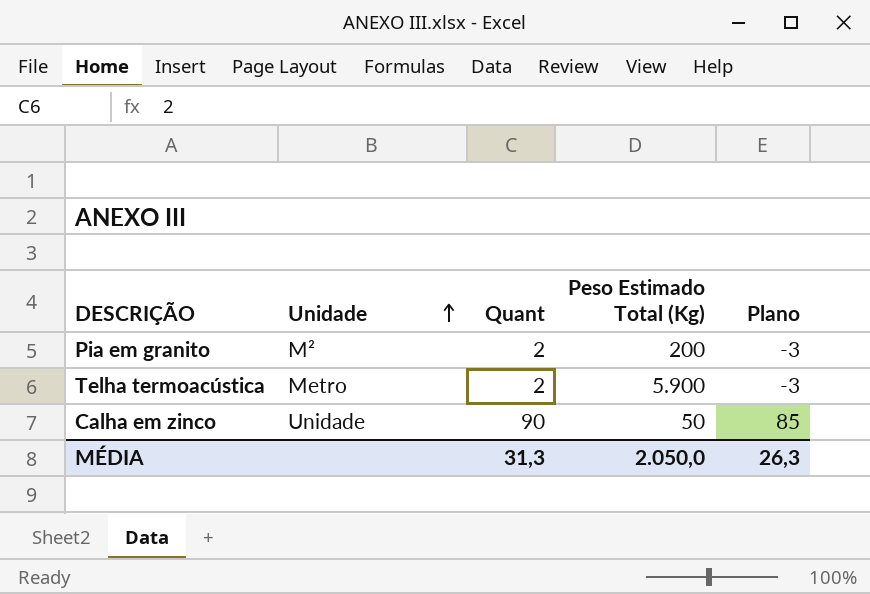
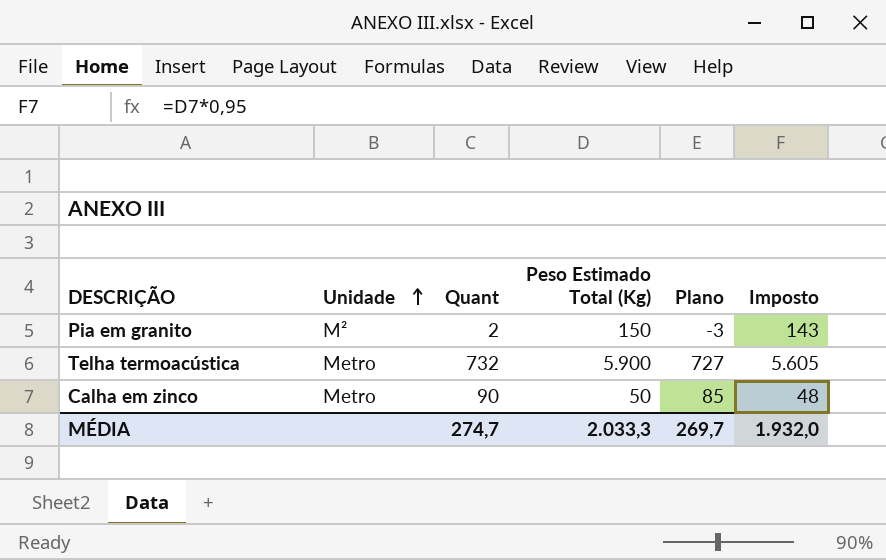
column Imposto | formula: none -> [Peso Estimado Total (Kg)] * 0,95
Pia em granito | Peso Estimado Total (Kg): 200 -> 150
Telha termoacústica | Quant: 2 -> 732
Telha termoacústica | Plano: -3 -> 727
Calha em zinco | Unidade: Unidade -> Metro
MÉDIA | Quant: 31,3 -> 274,7
MÉDIA | Peso Estimado Total (Kg): 2.050,0 -> 2.033,3
MÉDIA | Plano: 26,3 -> 269,7

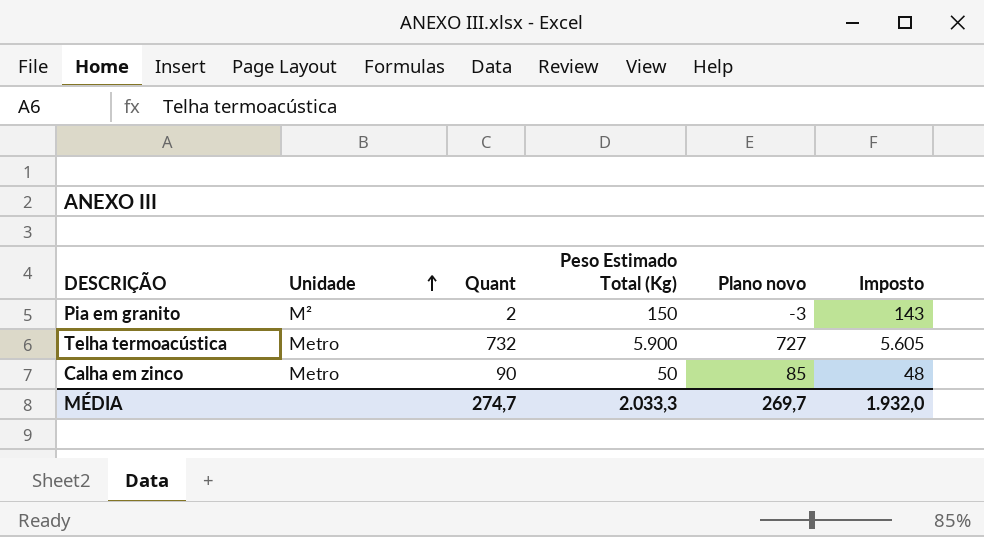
column name: Plano -> Plano novo

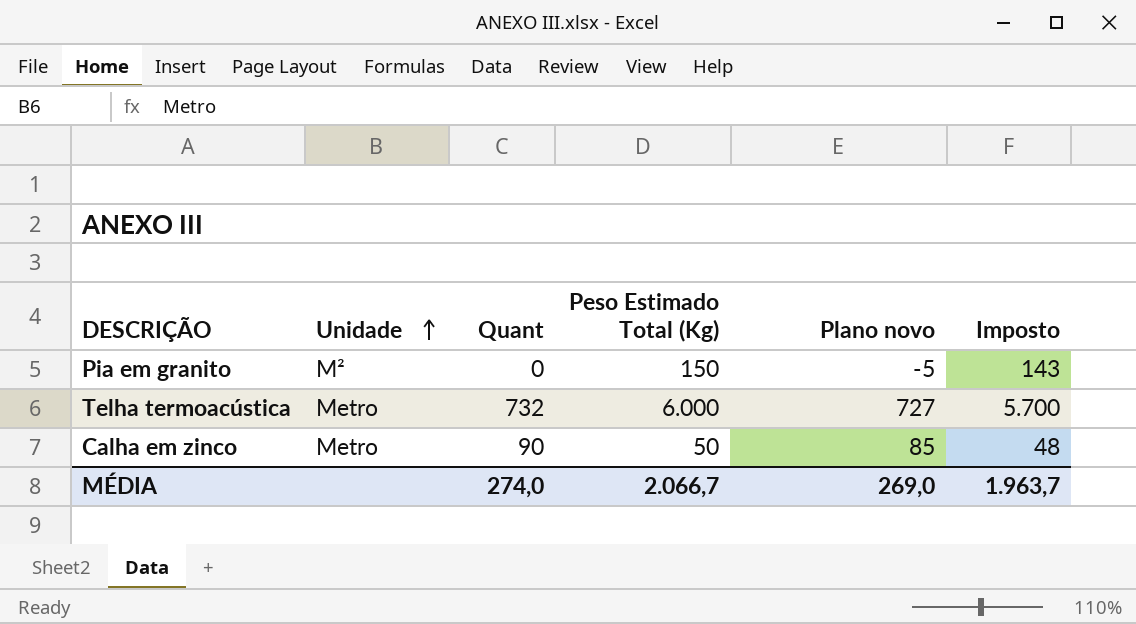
Pia em granito | Quant: 2 -> 0
Pia em granito | Plano novo: -3 -> -5
Telha termoacústica | Peso Estimado Total (Kg): 5.900 -> 6.000
Telha termoacústica | Imposto: 5.605 -> 5.700
MÉDIA | Quant: 274,7 -> 274,0
MÉDIA | Peso Estimado Total (Kg): 2.033,3 -> 2.066,7
MÉDIA | Plano novo: 269,7 -> 269,0
MÉDIA | Imposto: 1.932,0 -> 1.963,7

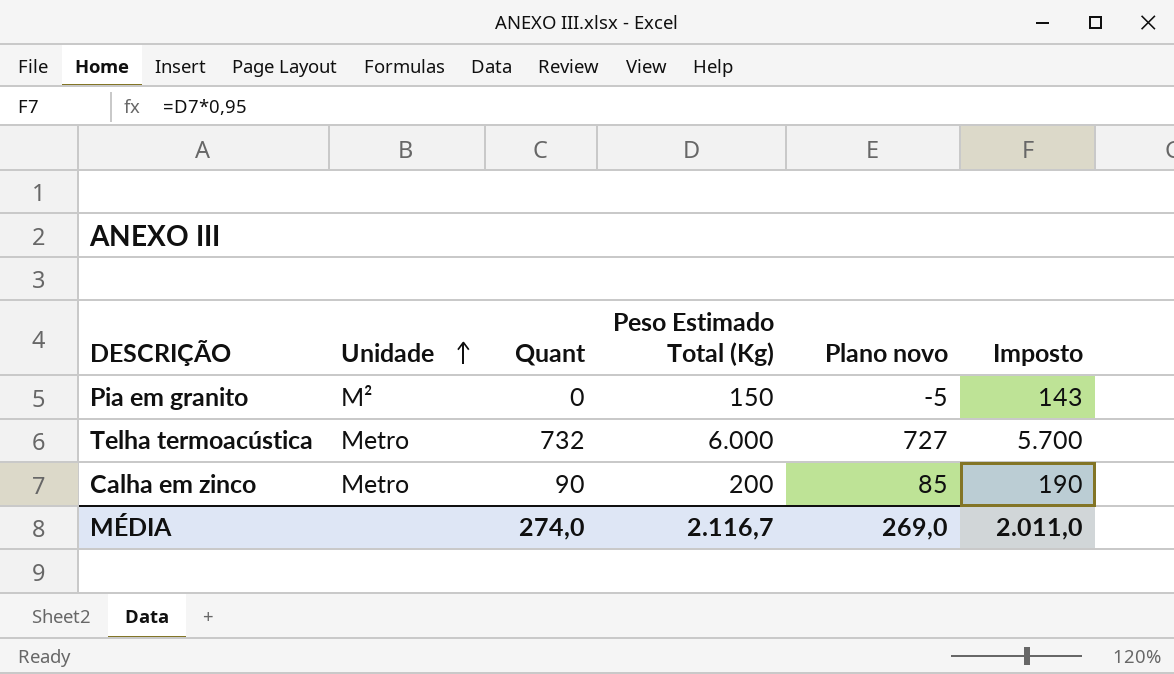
Calha em zinco | Peso Estimado Total (Kg): 50 -> 200
Calha em zinco | Imposto: 48 -> 190
MÉDIA | Peso Estimado Total (Kg): 2.066,7 -> 2.116,7
MÉDIA | Imposto: 1.963,7 -> 2.011,0

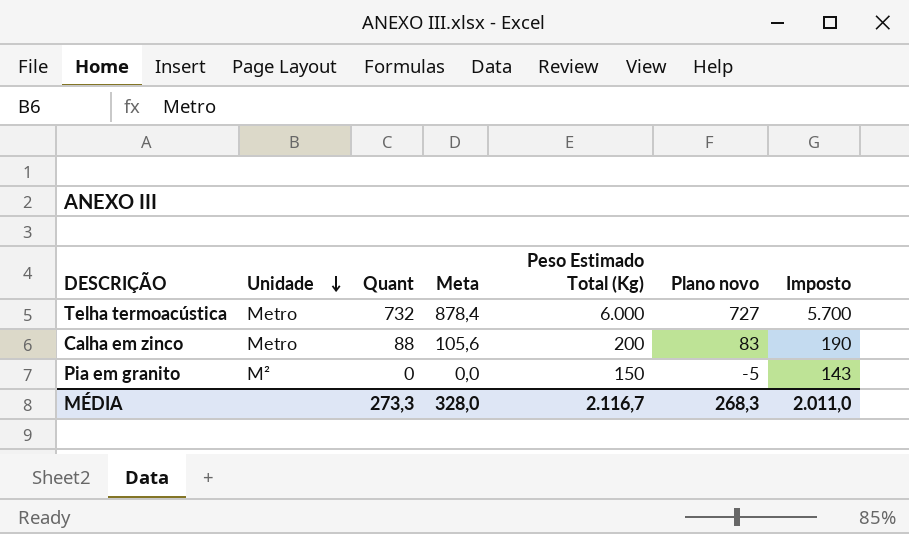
row order: Unidade ascending -> Unidade descending
column Meta | formula: none -> [Quant] * 1,2
Calha em zinco | Quant: 90 -> 88
Calha em zinco | Plano novo: 85 -> 83
MÉDIA | Quant: 274,0 -> 273,3
MÉDIA | Plano novo: 269,0 -> 268,3

